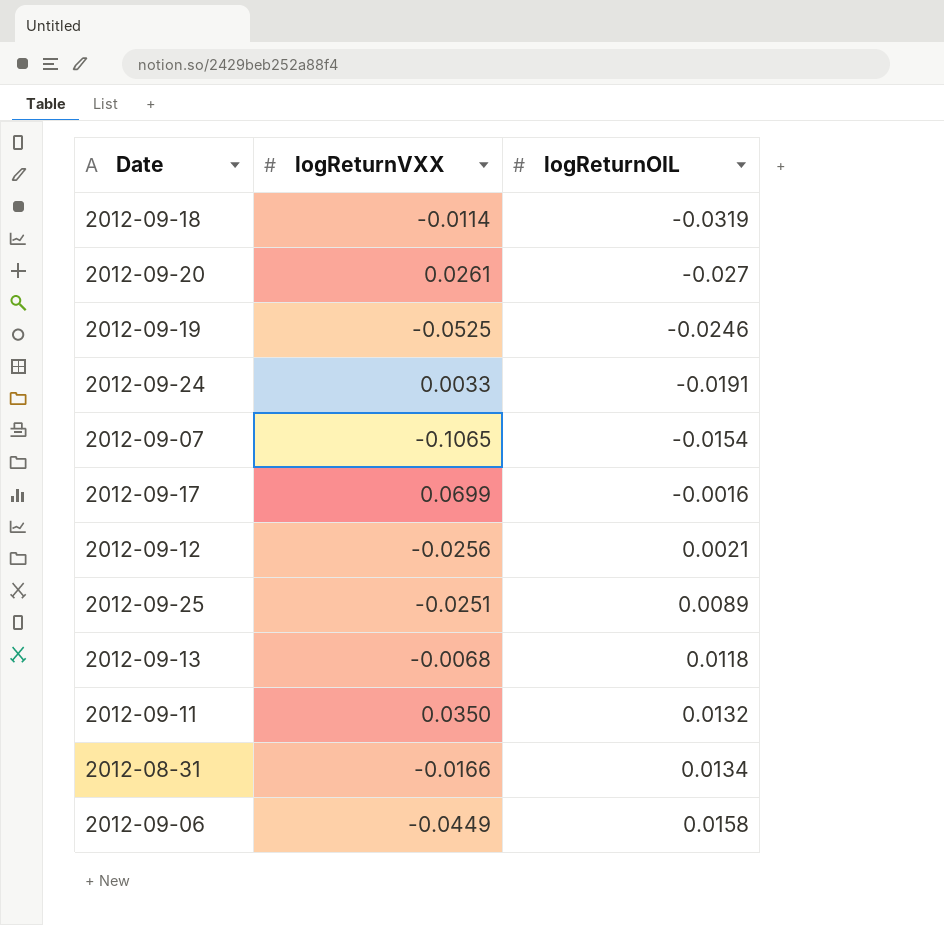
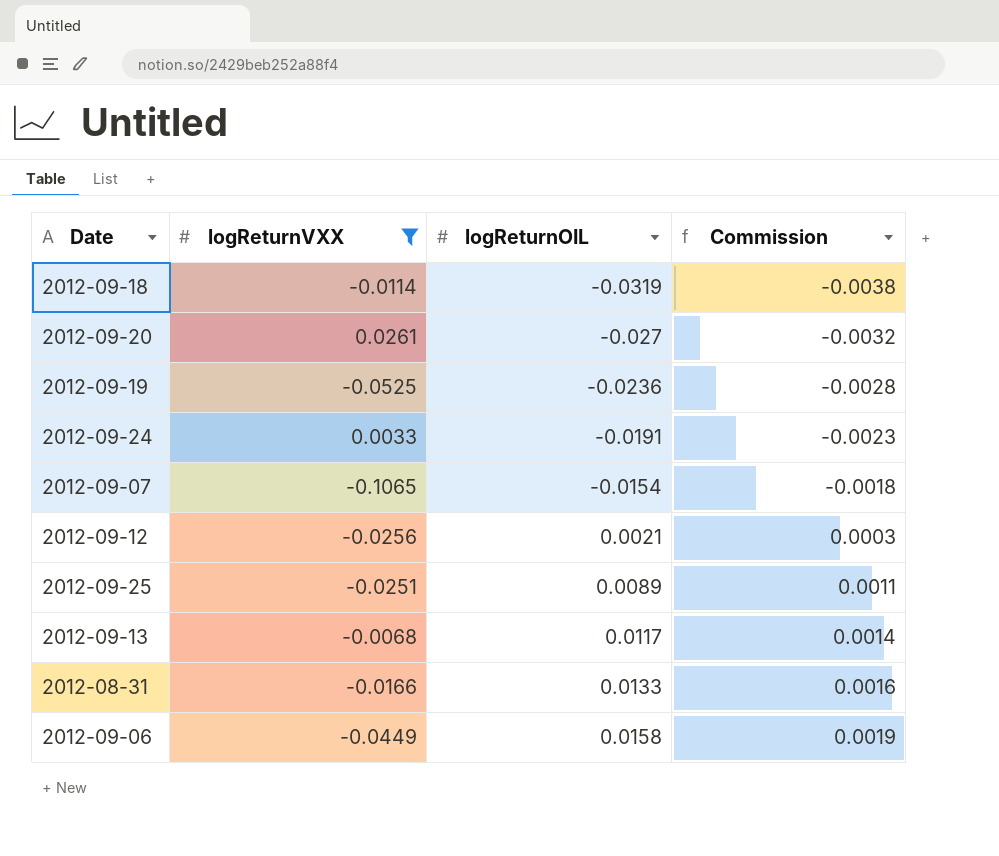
filter: none -> logReturnVXX <= 0.0261
column Commission | formula: none -> [logReturnOIL] * 0.12
2012-09-19 | logReturnOIL: -0.0246 -> -0.0236
2012-09-13 | logReturnOIL: 0.0118 -> 0.0117
2012-08-31 | logReturnOIL: 0.0134 -> 0.0133

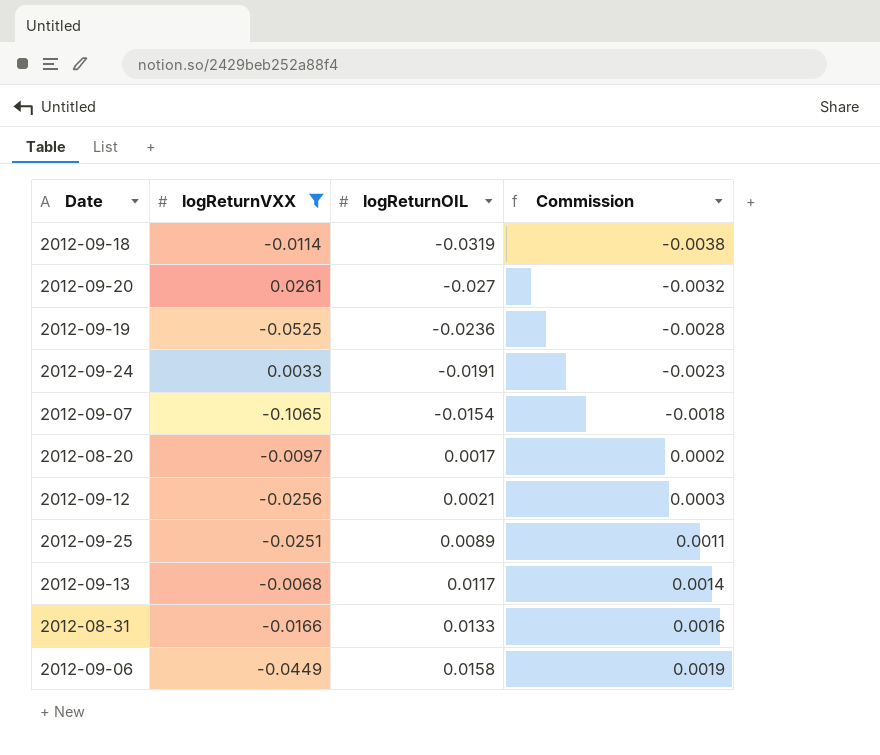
row 2012-08-20: none -> -0.0097 | 0.0017 | 0.0002

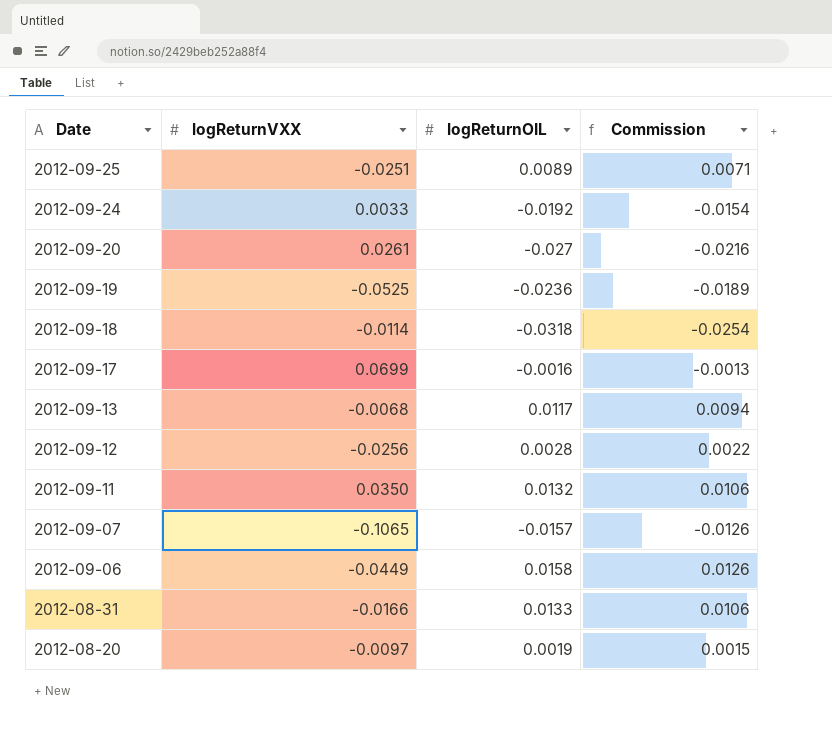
filter: logReturnVXX <= 0.0261 -> none
row order: logReturnOIL ascending -> Date descending
column Commission | formula: [logReturnOIL] * 0.12 -> [logReturnOIL] * 0.8
2012-09-24 | logReturnOIL: -0.0191 -> -0.0192
2012-09-18 | logReturnOIL: -0.0319 -> -0.0318
2012-09-12 | logReturnOIL: 0.0021 -> 0.0028
2012-09-07 | logReturnOIL: -0.0154 -> -0.0157
2012-08-20 | logReturnOIL: 0.0017 -> 0.0019

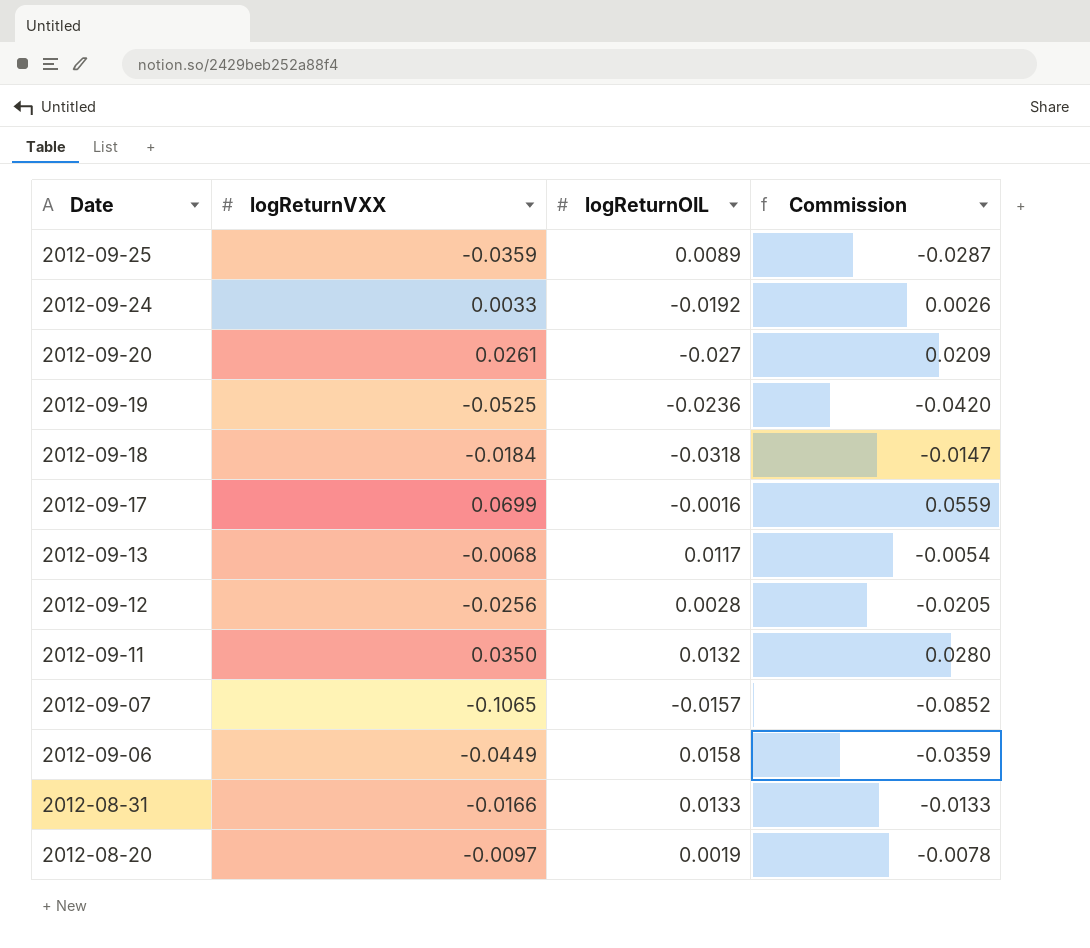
column Commission | formula: [logReturnOIL] * 0.8 -> [logReturnVXX] * 0.8
2012-09-25 | logReturnVXX: -0.0251 -> -0.0359
2012-09-18 | logReturnVXX: -0.0114 -> -0.0184

